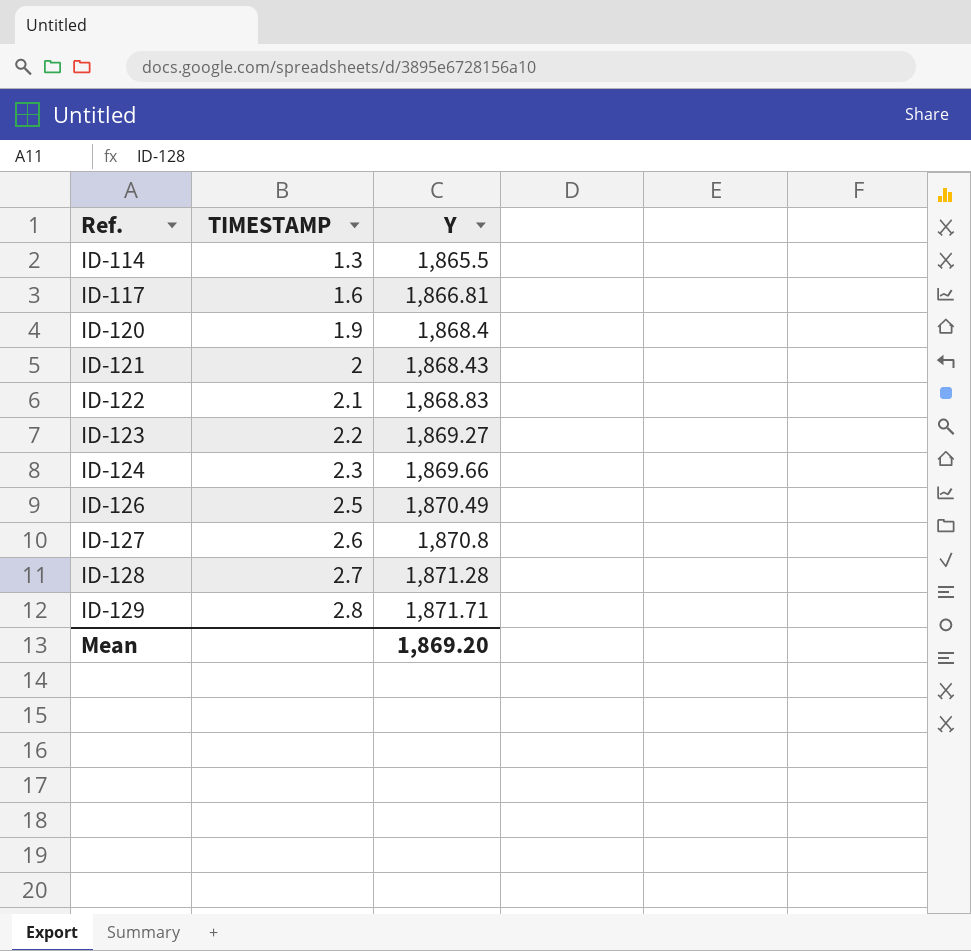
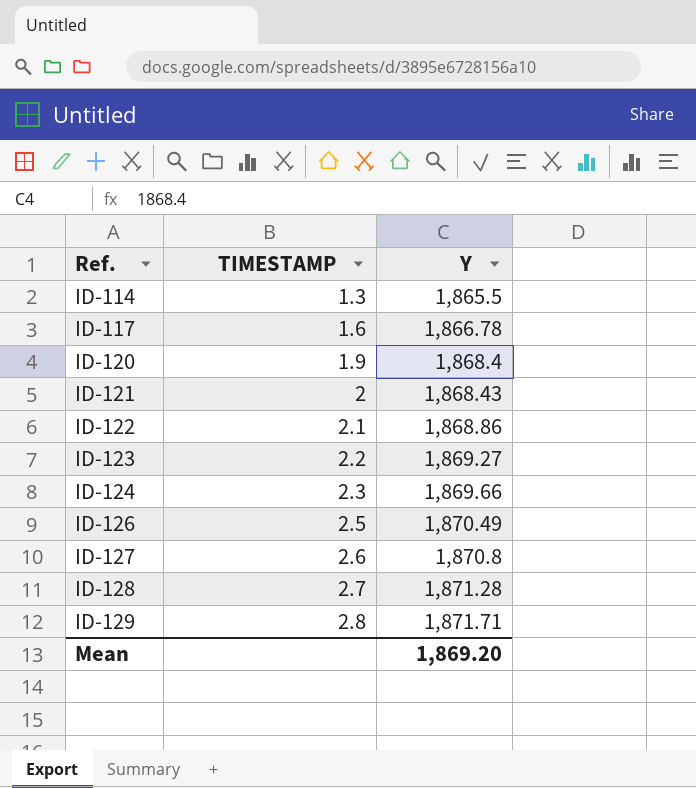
ID-117 | Y: 1,866.81 -> 1,866.78
ID-122 | Y: 1,868.83 -> 1,868.86

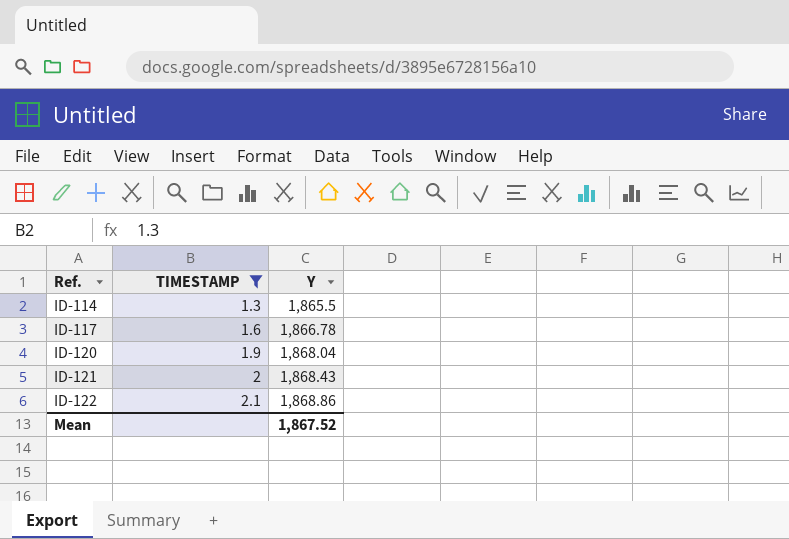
filter: none -> TIMESTAMP <= 2.1
ID-120 | Y: 1,868.4 -> 1,868.04
Mean | Y: 1,869.20 -> 1,867.52

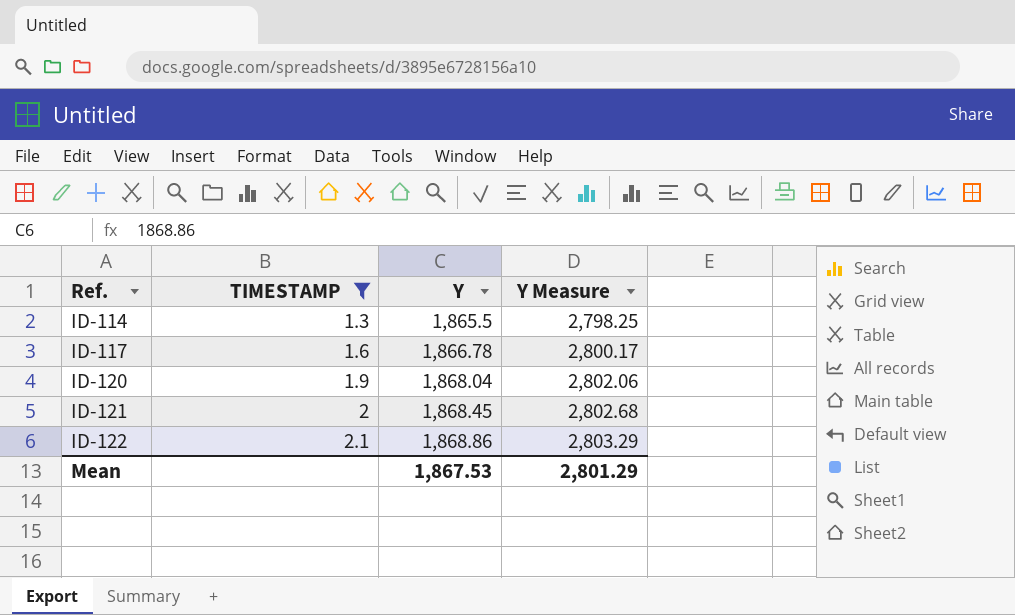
column Y Measure | formula: none -> [Y] * 1.5
ID-121 | Y: 1,868.43 -> 1,868.45
Mean | Y: 1,867.52 -> 1,867.53

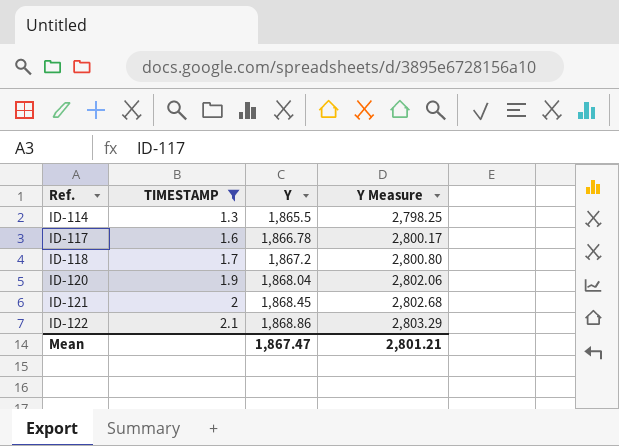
row ID-118: none -> 1.7 | 1,867.2 | 2,800.80
Mean | Y: 1,867.53 -> 1,867.47
Mean | Y Measure: 2,801.29 -> 2,801.21

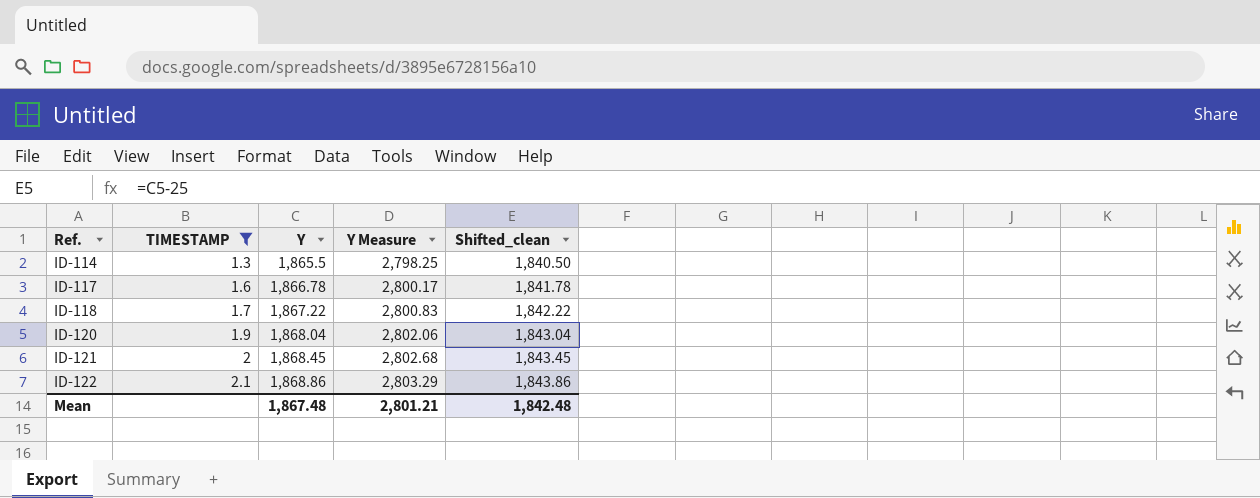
column Shifted_clean | formula: none -> [Y] - 25
ID-118 | Y: 1,867.2 -> 1,867.22
ID-118 | Y Measure: 2,800.80 -> 2,800.83
Mean | Y: 1,867.47 -> 1,867.48

